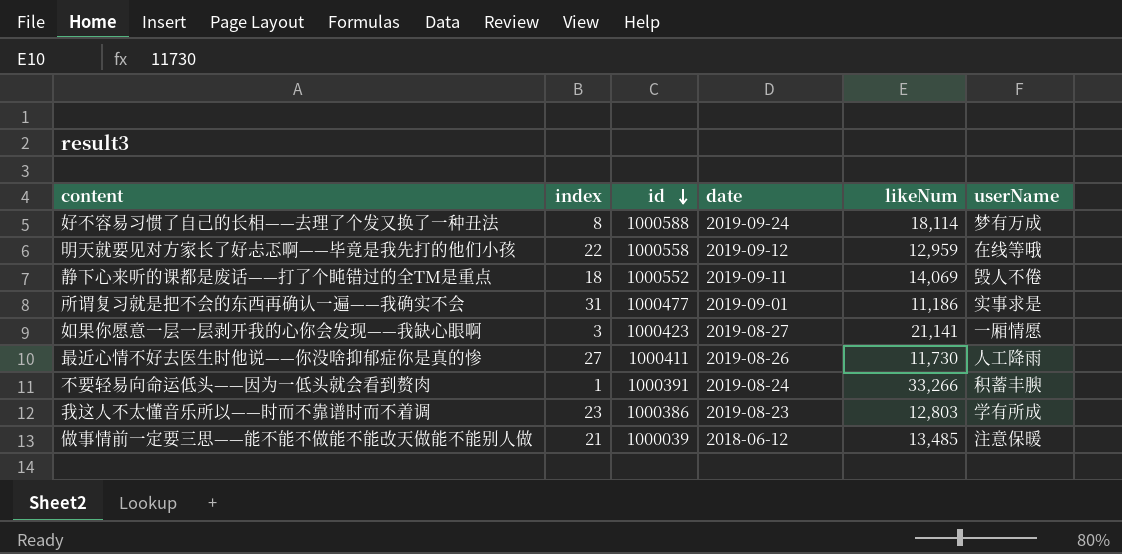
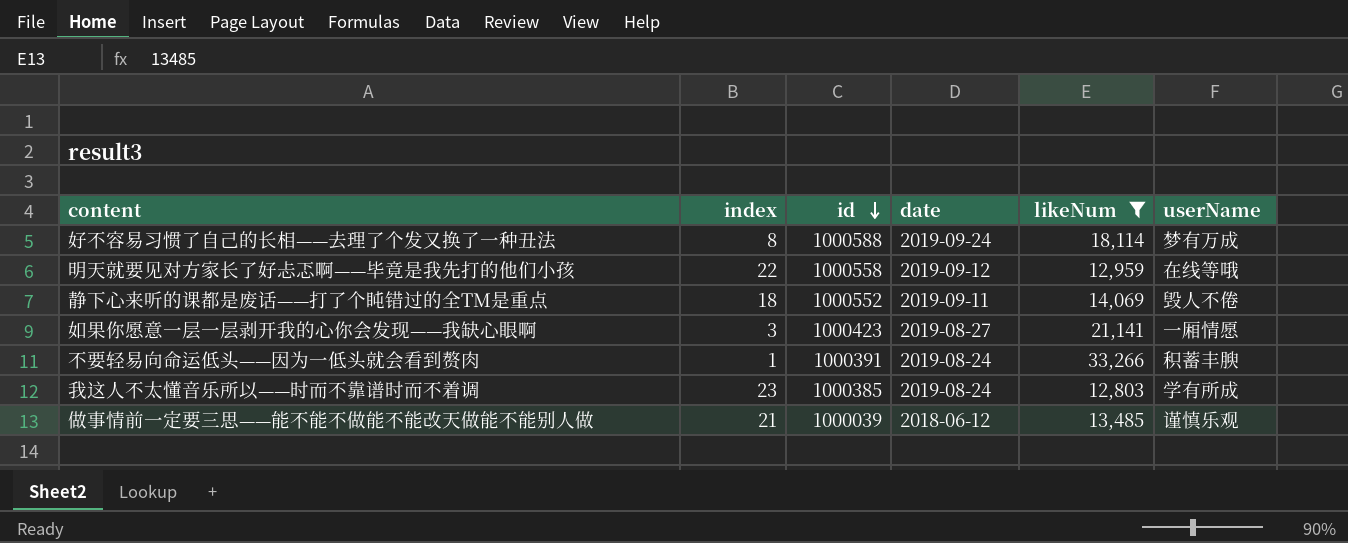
filter: none -> likeNum >= 12,803
我这人不太懂音乐所以——时而不靠谱时而不着调 | id: 1000386 -> 1000385
我这人不太懂音乐所以——时而不靠谱时而不着调 | date: 2019-08-23 -> 2019-08-24
做事情前一定要三思——能不能不做能不能改天做能不能别人做 | userName: 注意保暖 -> 谨慎乐观

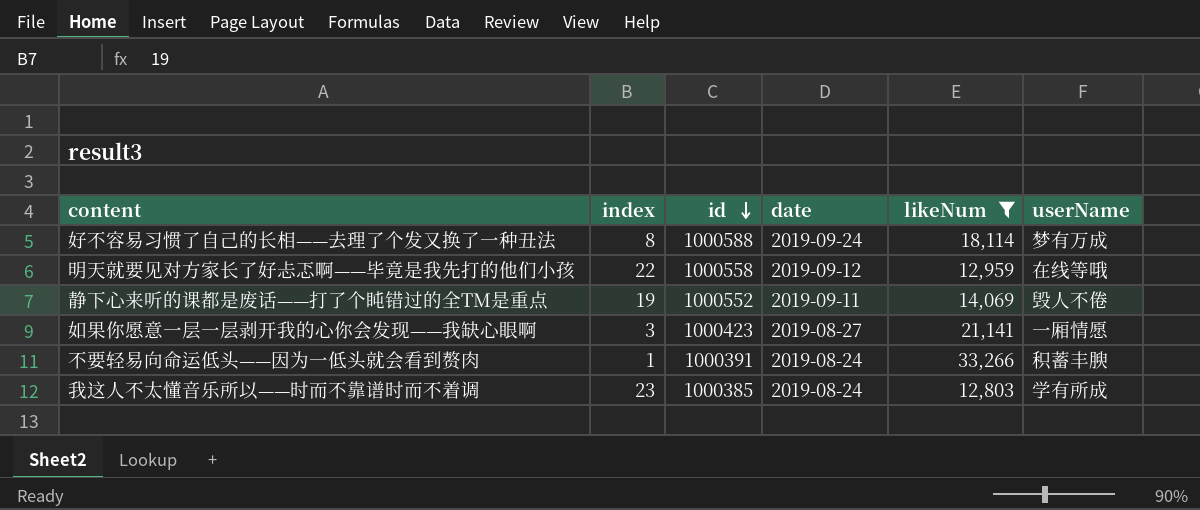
row 做事情前一定要三思——能不能不做能不能改天做能不能别人做: 21 | 1000039 | 2018-06-12 | 13,485 | 谨慎乐观 -> none
静下心来听的课都是废话——打了个盹错过的全TM是重点 | index: 18 -> 19

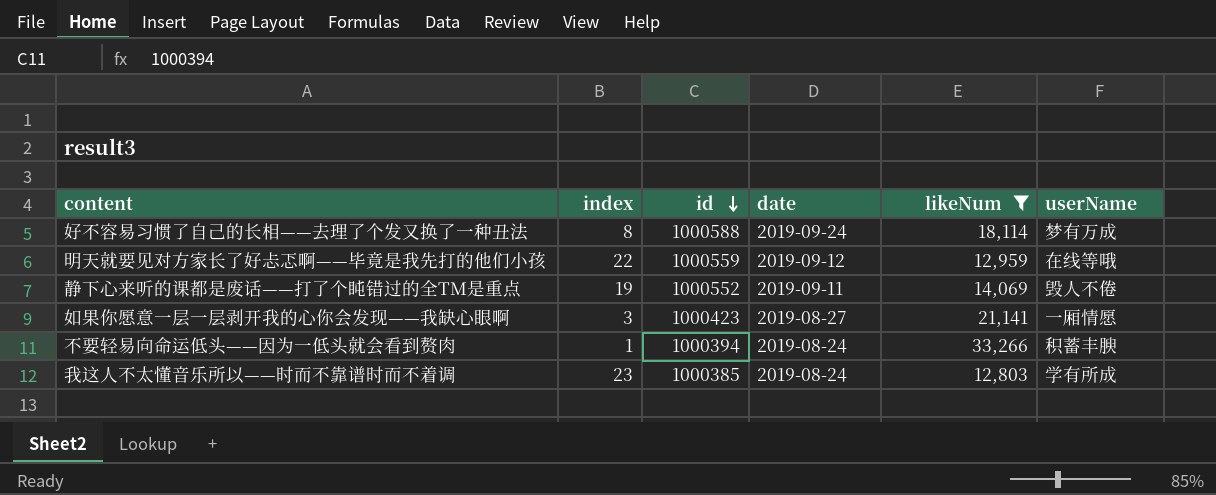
明天就要见对方家长了好忐忑啊——毕竟是我先打的他们小孩 | id: 1000558 -> 1000559
不要轻易向命运低头——因为一低头就会看到赘肉 | id: 1000391 -> 1000394

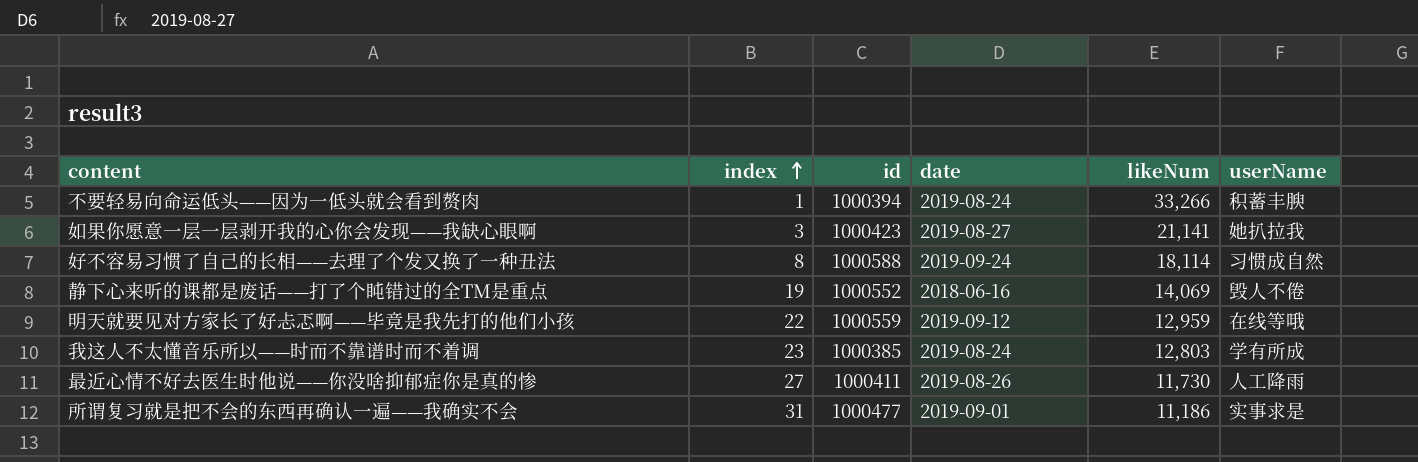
filter: likeNum >= 12,803 -> none
row order: id descending -> index ascending
如果你愿意一层一层剥开我的心你会发现——我缺心眼啊 | userName: 一厢情愿 -> 她扒拉我
好不容易习惯了自己的长相——去理了个发又换了一种丑法 | userName: 梦有万成 -> 习惯成自然
静下心来听的课都是废话——打了个盹错过的全TM是重点 | date: 2019-09-11 -> 2018-06-16

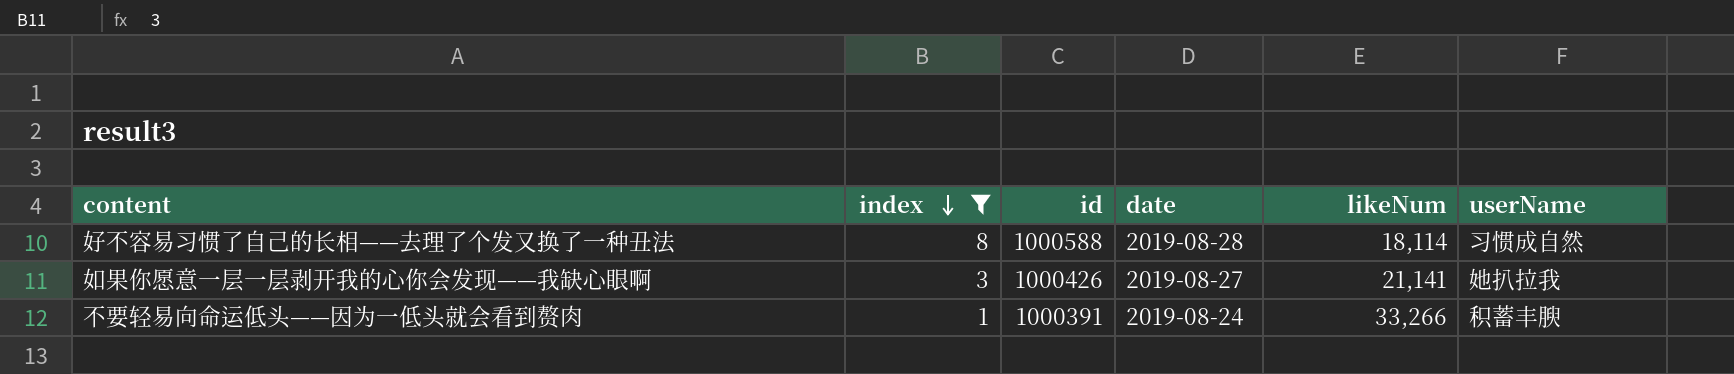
filter: none -> index <= 8
row order: index ascending -> index descending
好不容易习惯了自己的长相——去理了个发又换了一种丑法 | date: 2019-09-24 -> 2019-08-28
如果你愿意一层一层剥开我的心你会发现——我缺心眼啊 | id: 1000423 -> 1000426
不要轻易向命运低头——因为一低头就会看到赘肉 | id: 1000394 -> 1000391

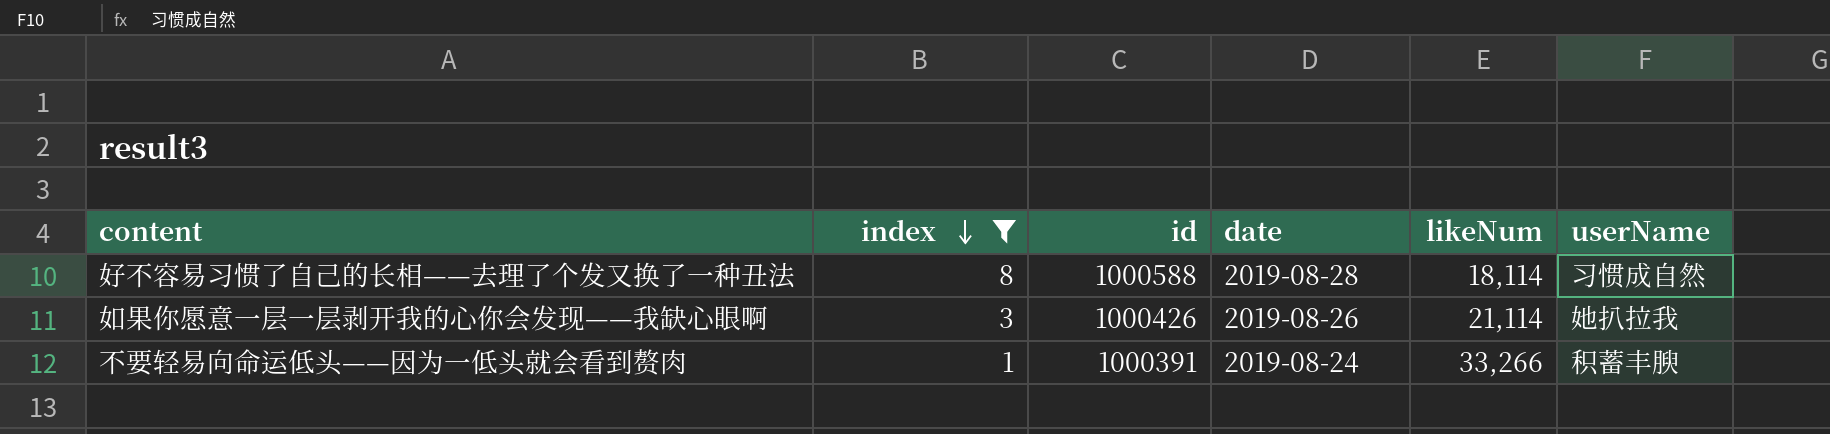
如果你愿意一层一层剥开我的心你会发现——我缺心眼啊 | date: 2019-08-27 -> 2019-08-26
如果你愿意一层一层剥开我的心你会发现——我缺心眼啊 | likeNum: 21,141 -> 21,114

